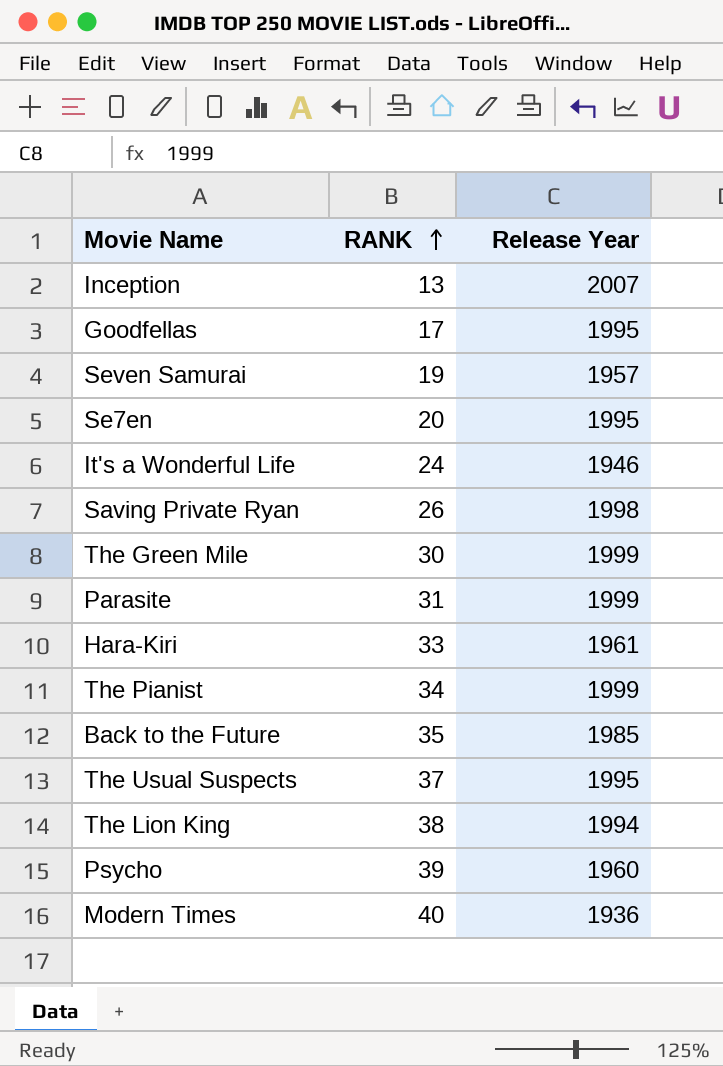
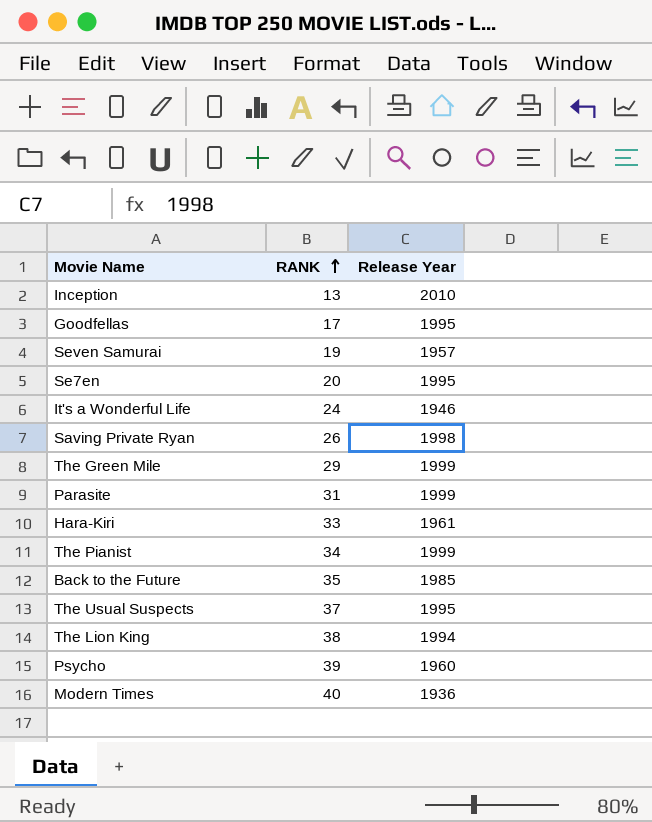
Inception | Release Year: 2007 -> 2010
The Green Mile | RANK: 30 -> 29

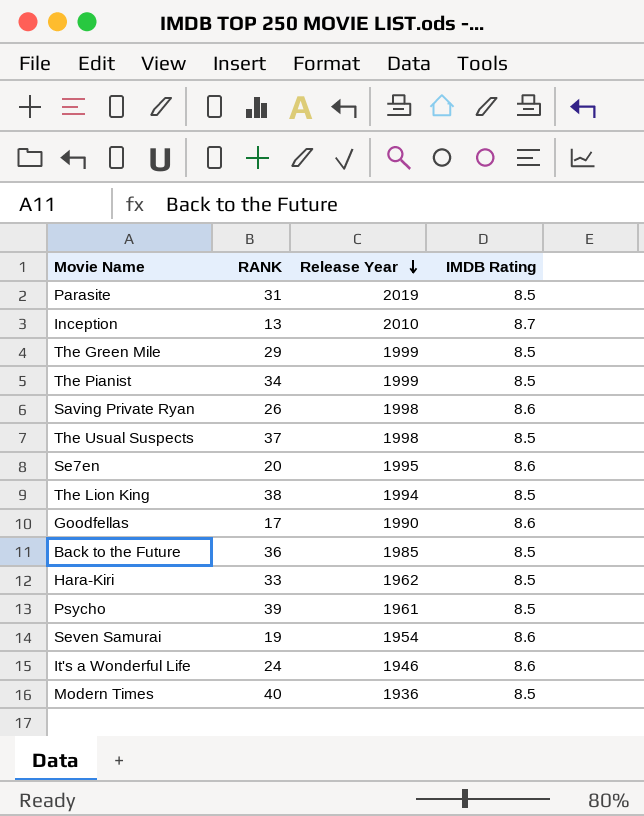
row order: RANK ascending -> Release Year descending
column IMDB Rating | position: none -> 4
Parasite | Release Year: 1999 -> 2019
The Usual Suspects | Release Year: 1995 -> 1998
Goodfellas | Release Year: 1995 -> 1990
Back to the Future | RANK: 35 -> 36
Hara-Kiri | Release Year: 1961 -> 1962
Psycho | Release Year: 1960 -> 1961
Seven Samurai | Release Year: 1957 -> 1954

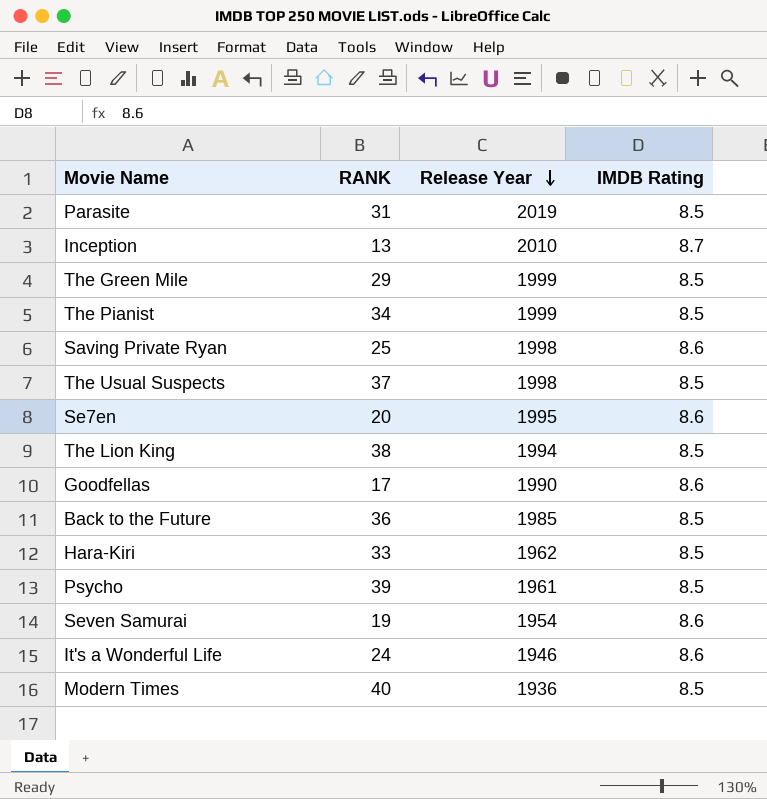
Saving Private Ryan | RANK: 26 -> 25

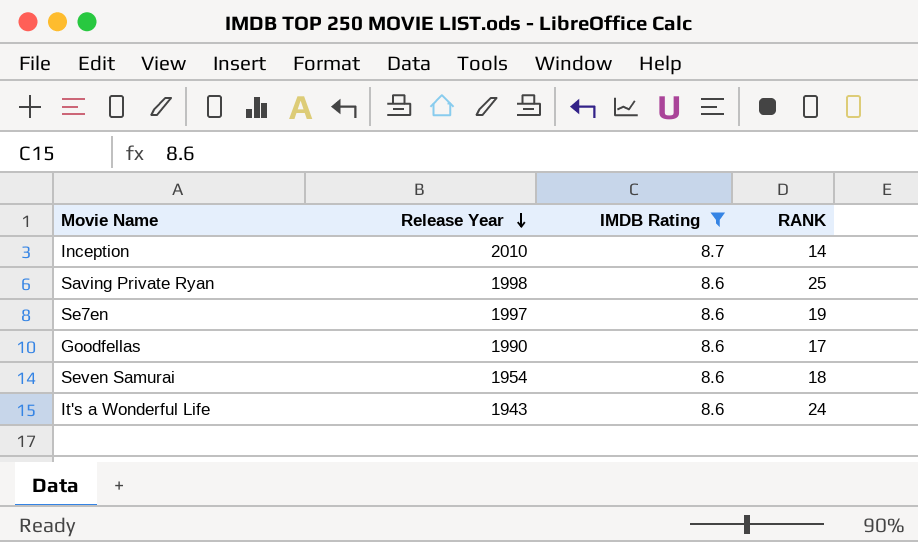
filter: none -> IMDB Rating != 8.5
column RANK | position: 2 -> 4
Inception | RANK: 13 -> 14
Se7en | Release Year: 1995 -> 1997
Se7en | RANK: 20 -> 19
Seven Samurai | RANK: 19 -> 18
It's a Wonderful Life | Release Year: 1946 -> 1943

